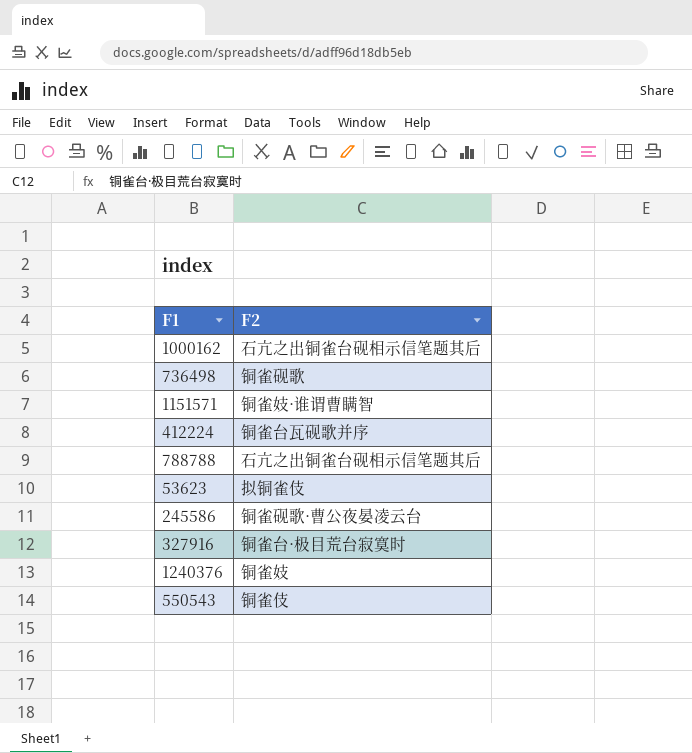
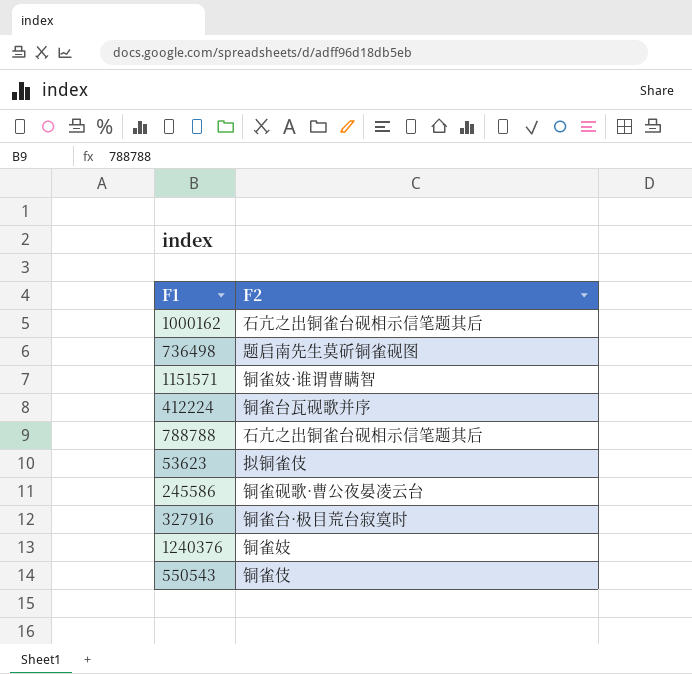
736498 | F2: 铜雀砚歌 -> 题启南先生莫斫铜雀砚图

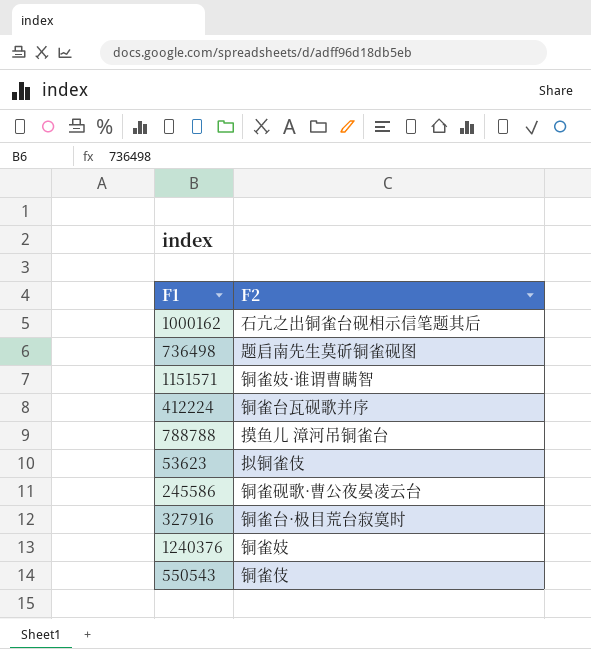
788788 | F2: 石亢之出铜雀台砚相示信笔题其后 -> 摸鱼儿 漳河吊铜雀台

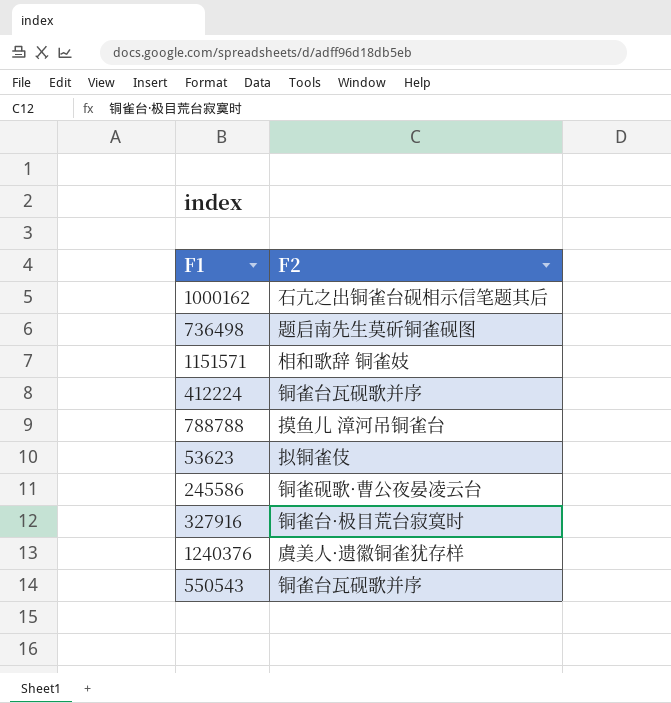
1151571 | F2: 铜雀妓·谁谓曹瞒智 -> 相和歌辞 铜雀妓
1240376 | F2: 铜雀妓 -> 虞美人·遗徽铜雀犹存样
550543 | F2: 铜雀伎 -> 铜雀台瓦砚歌并序

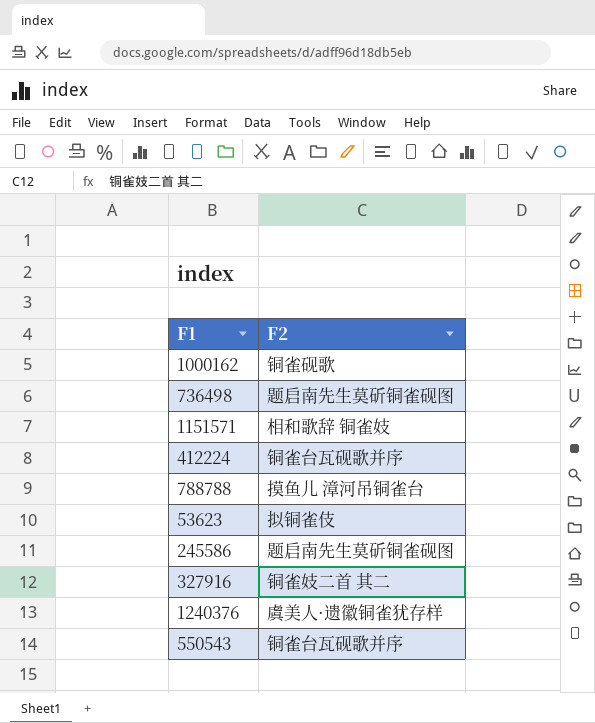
1000162 | F2: 石亢之出铜雀台砚相示信笔题其后 -> 铜雀砚歌
245586 | F2: 铜雀砚歌·曹公夜晏凌云台 -> 题启南先生莫斫铜雀砚图
327916 | F2: 铜雀台·极目荒台寂寞时 -> 铜雀妓二首 其二

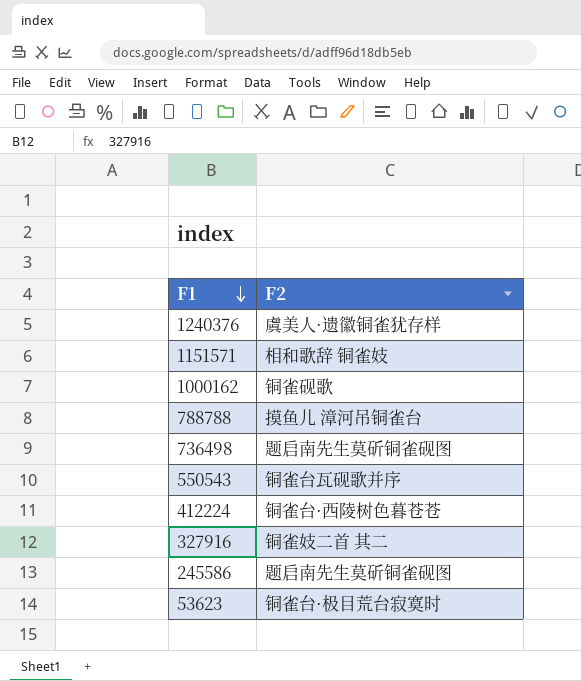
row order: none -> F1 descending
412224 | F2: 铜雀台瓦砚歌并序 -> 铜雀台·西陵树色暮苍苍
53623 | F2: 拟铜雀伎 -> 铜雀台·极目荒台寂寞时

